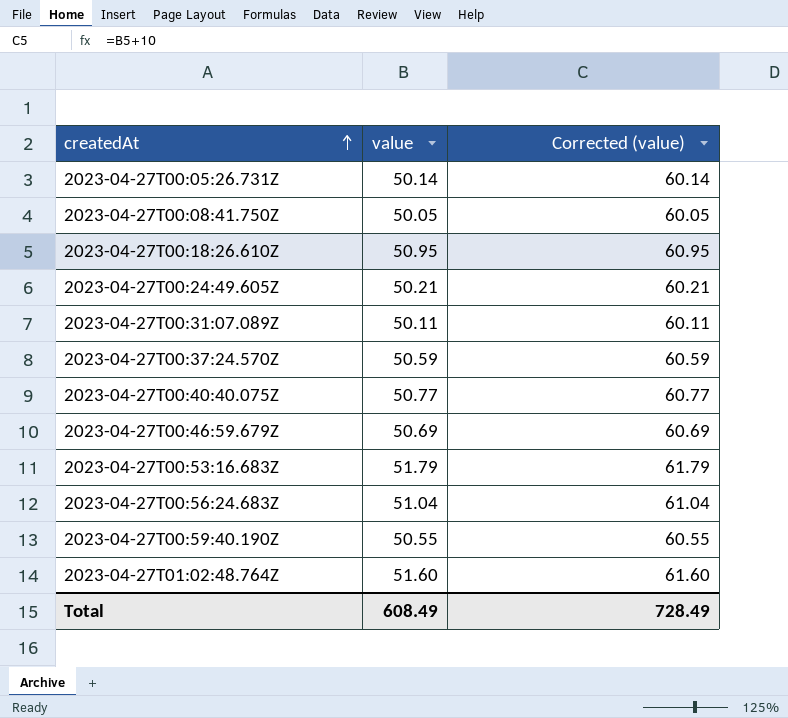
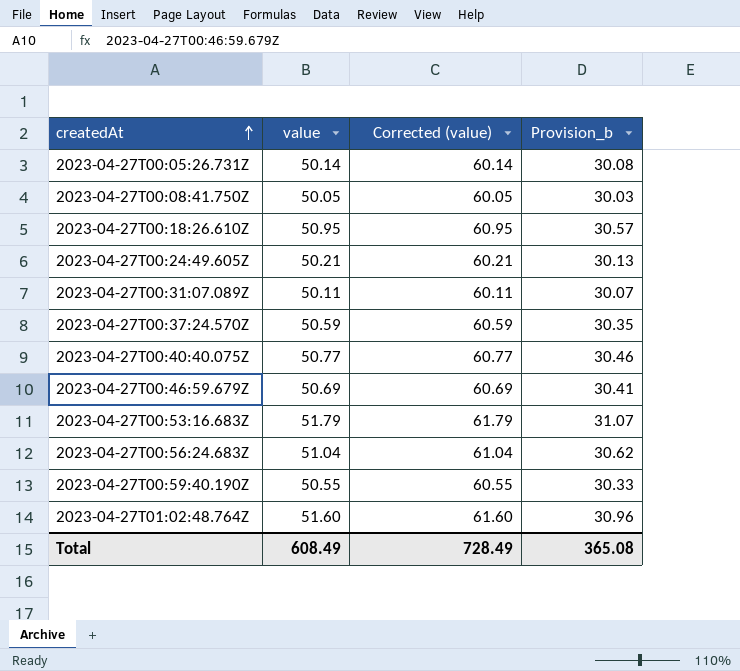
column Provision_b | formula: none -> [value] * 0.6

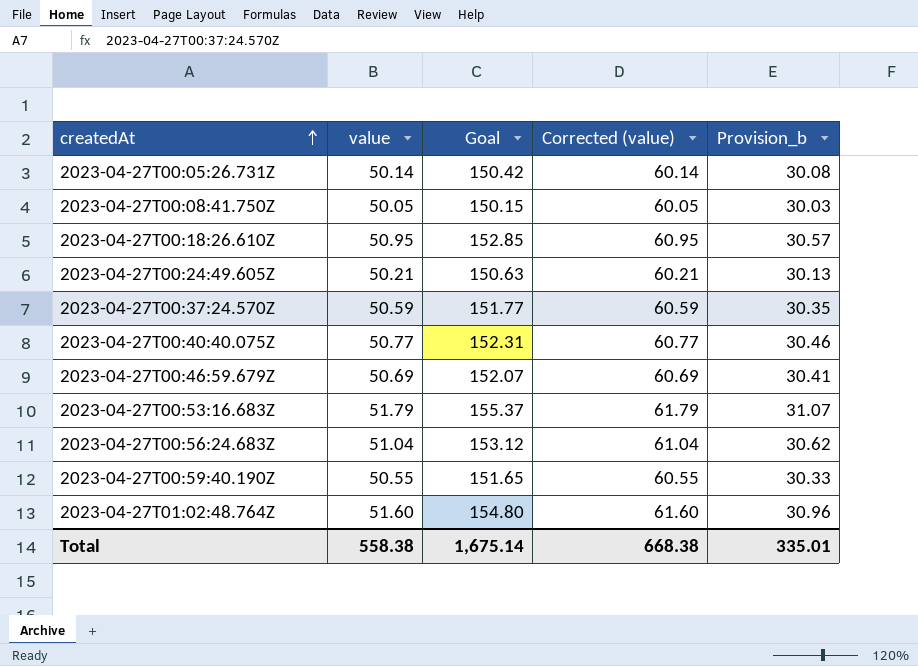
column Goal | formula: none -> [value] * 3
row 2023-04-27T00:31:07.089Z: 50.11 | 60.11 | 30.07 -> none
Total | value: 608.49 -> 558.38
Total | Corrected (value): 728.49 -> 668.38
Total | Provision_b: 365.08 -> 335.01

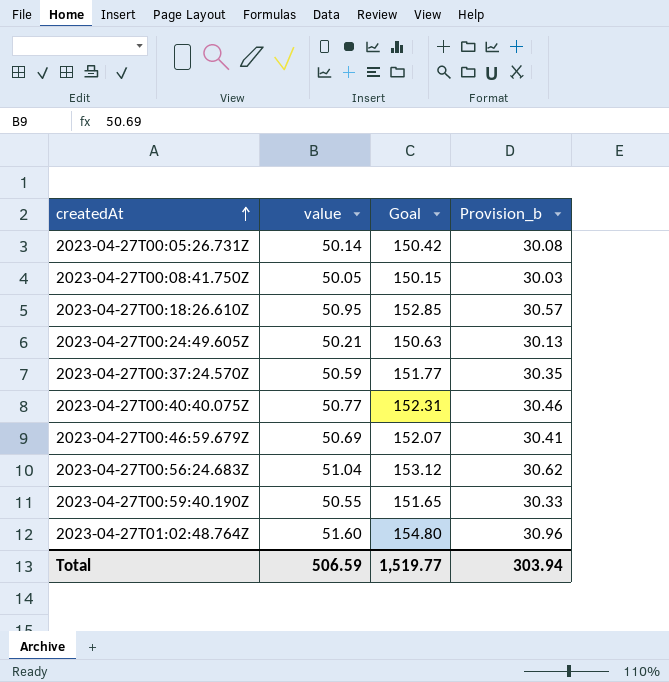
column Corrected (value) | formula: [value] + 10 -> none
row 2023-04-27T00:53:16.683Z: 51.79 | 155.37 | 61.79 | 31.07 -> none
Total | value: 558.38 -> 506.59
Total | Goal: 1,675.14 -> 1,519.77
Total | Provision_b: 335.01 -> 303.94

